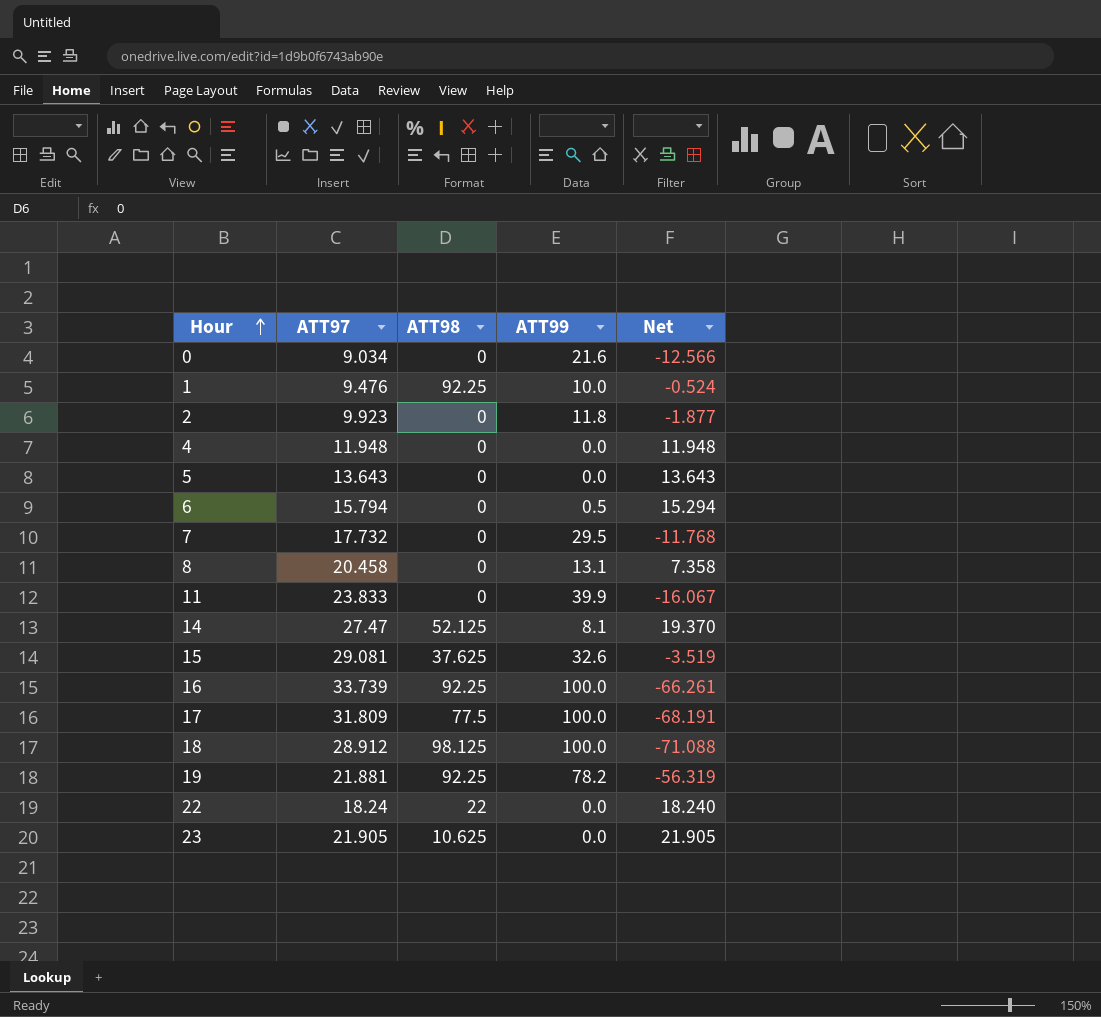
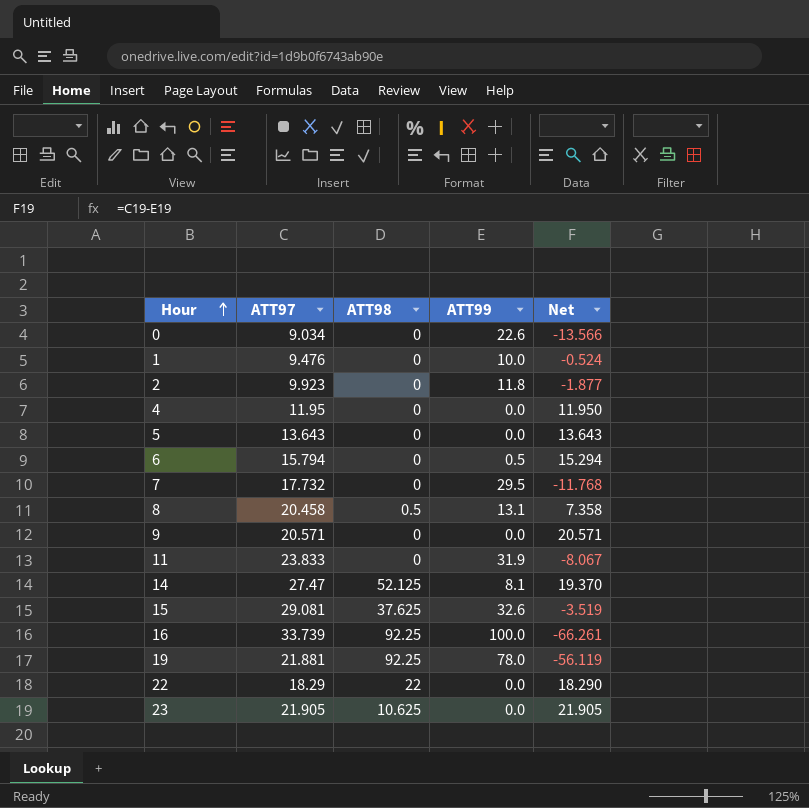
row 17: 31.809 | 77.5 | 100.0 | -68.191 -> none
row 18: 28.912 | 98.125 | 100.0 | -71.088 -> none
0 | ATT99: 21.6 -> 22.6
0 | Net: -12.566 -> -13.566
1 | ATT98: 92.25 -> 0
4 | ATT97: 11.948 -> 11.95
4 | Net: 11.948 -> 11.950
8 | ATT98: 0 -> 0.5
row 9: none -> 20.571 | 0 | 0.0 | 20.571
11 | ATT99: 39.9 -> 31.9
11 | Net: -16.067 -> -8.067
19 | ATT99: 78.2 -> 78.0
19 | Net: -56.319 -> -56.119
22 | ATT97: 18.24 -> 18.29
22 | Net: 18.240 -> 18.290

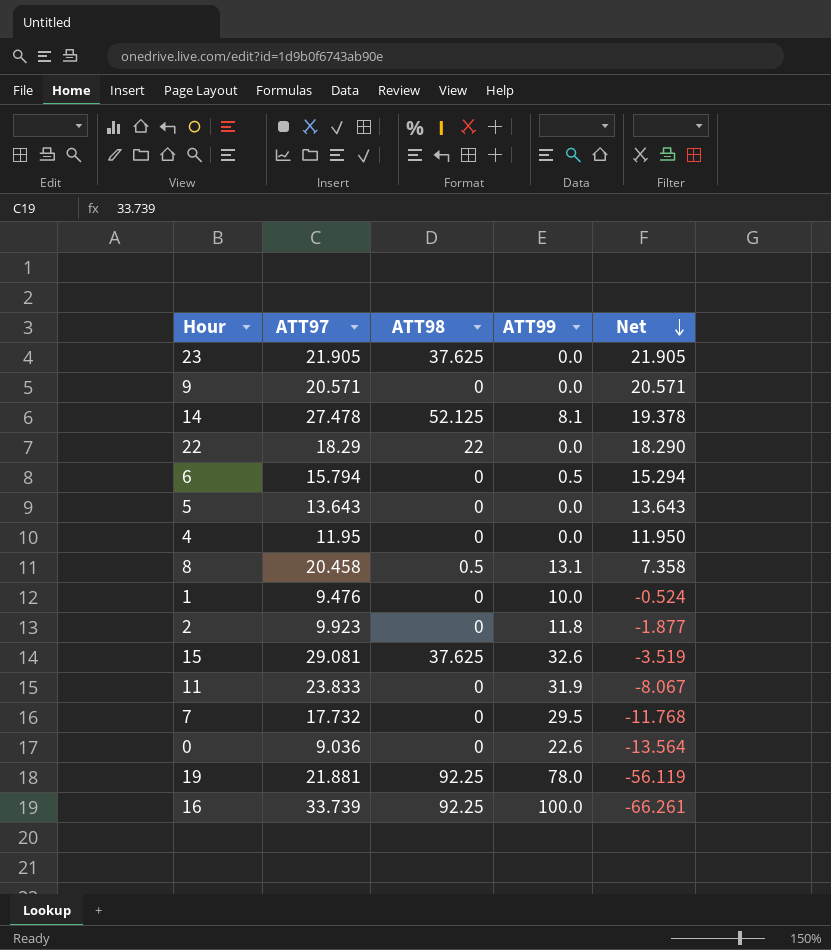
row order: Hour ascending -> Net descending
23 | ATT98: 10.625 -> 37.625
14 | ATT97: 27.47 -> 27.478
14 | Net: 19.370 -> 19.378
0 | ATT97: 9.034 -> 9.036
0 | Net: -13.566 -> -13.564

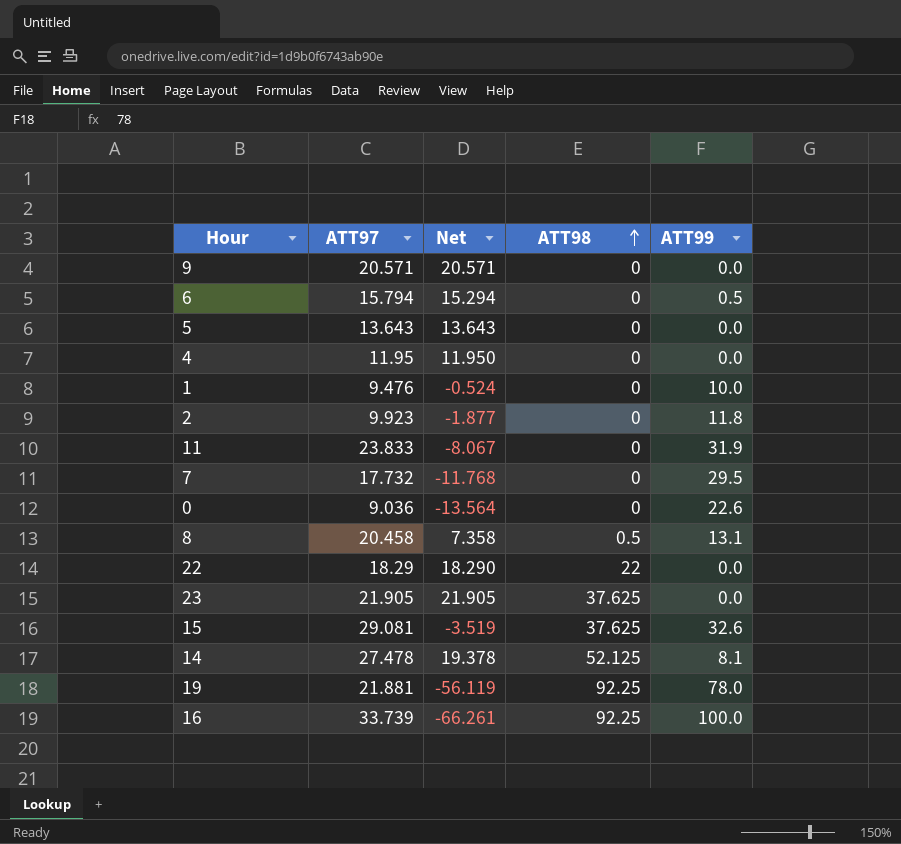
row order: Net descending -> ATT98 ascending
column Net | position: 5 -> 3

